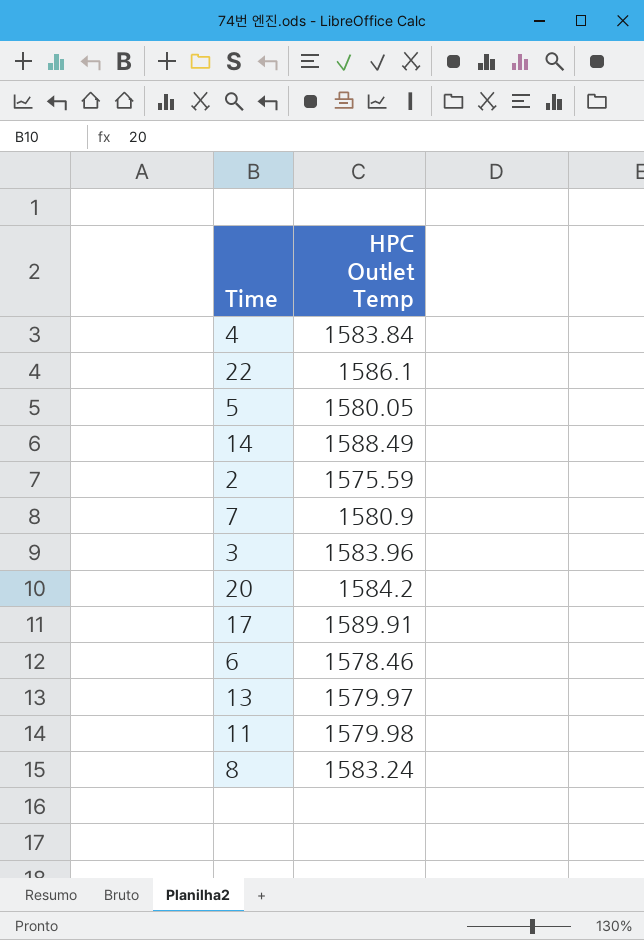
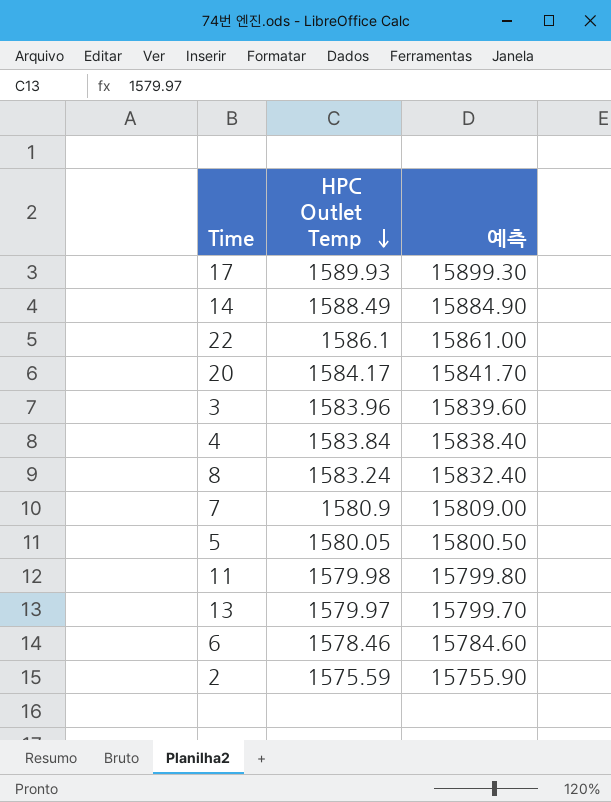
row order: none -> HPC Outlet Temp descending
column 예측 | formula: none -> [HPC Outlet Temp] * 10
17 | HPC Outlet Temp: 1589.91 -> 1589.93
20 | HPC Outlet Temp: 1584.2 -> 1584.17

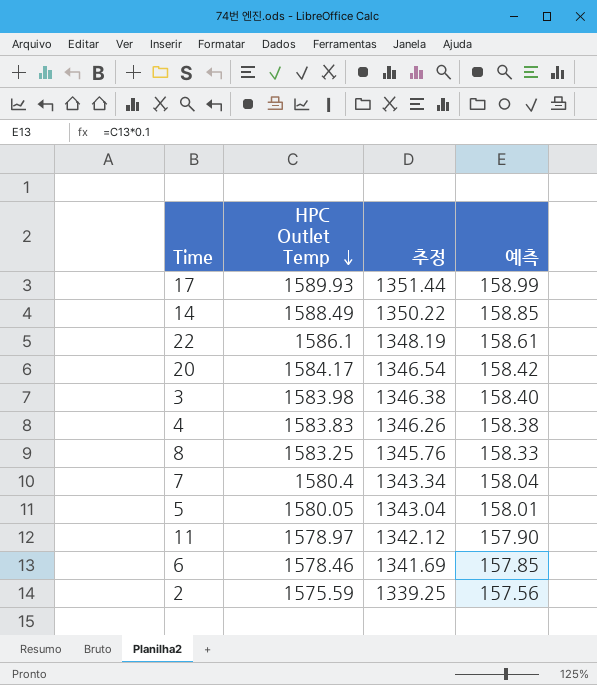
column 추정 | formula: none -> [HPC Outlet Temp] * 0.85
column 예측 | formula: [HPC Outlet Temp] * 10 -> [HPC Outlet Temp] * 0.1
row 13: 1579.97 | 15799.70 -> none
3 | HPC Outlet Temp: 1583.96 -> 1583.98
4 | HPC Outlet Temp: 1583.84 -> 1583.83
8 | HPC Outlet Temp: 1583.24 -> 1583.25
7 | HPC Outlet Temp: 1580.9 -> 1580.4
11 | HPC Outlet Temp: 1579.98 -> 1578.97

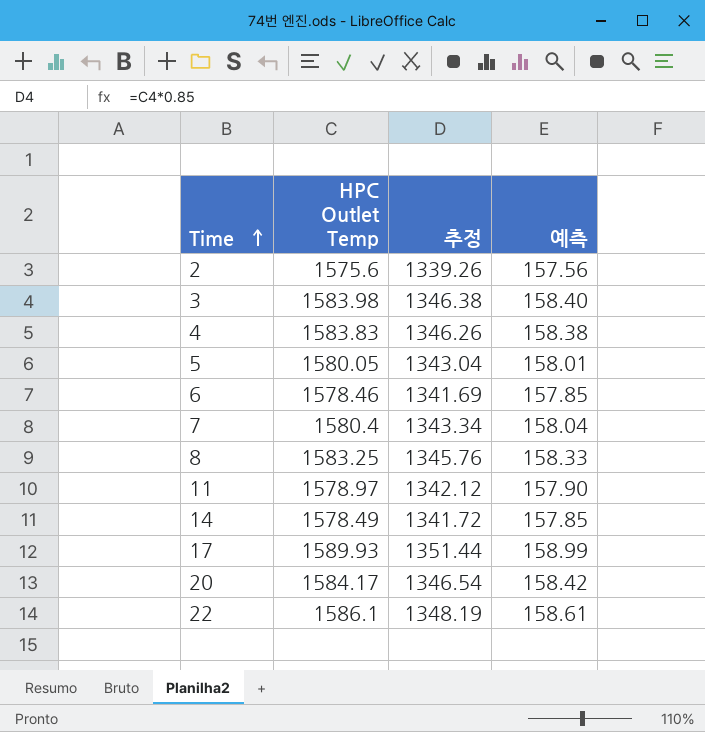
row order: HPC Outlet Temp descending -> Time ascending
2 | HPC Outlet Temp: 1575.59 -> 1575.6
2 | 추정: 1339.25 -> 1339.26
14 | HPC Outlet Temp: 1588.49 -> 1578.49
14 | 추정: 1350.22 -> 1341.72
14 | 예측: 158.85 -> 157.85

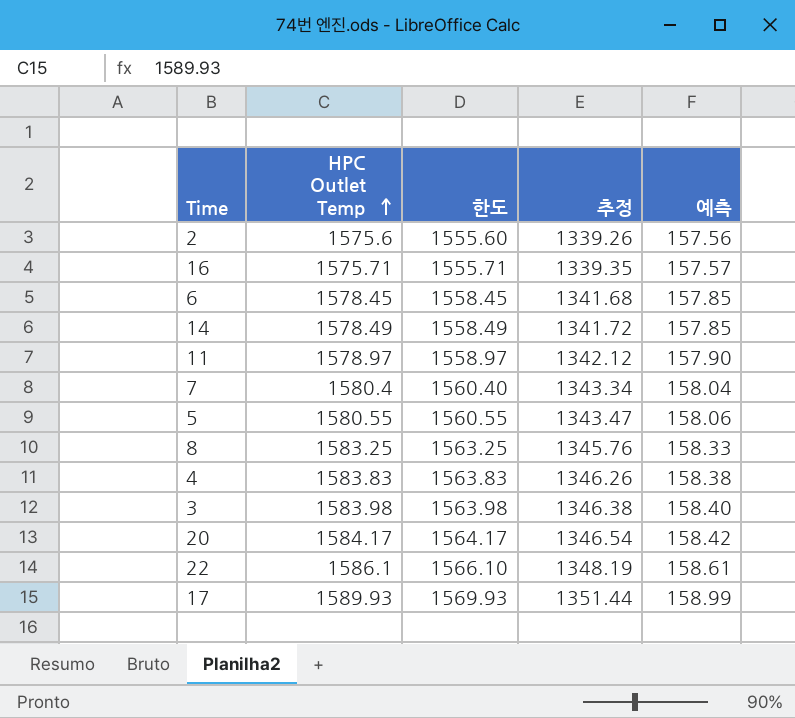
row order: Time ascending -> HPC Outlet Temp ascending
column 한도 | formula: none -> [HPC Outlet Temp] - 20
row 16: none -> 1575.71 | 1555.71 | 1339.35 | 157.57
6 | HPC Outlet Temp: 1578.46 -> 1578.45
6 | 추정: 1341.69 -> 1341.68
5 | HPC Outlet Temp: 1580.05 -> 1580.55
5 | 추정: 1343.04 -> 1343.47
5 | 예측: 158.01 -> 158.06

